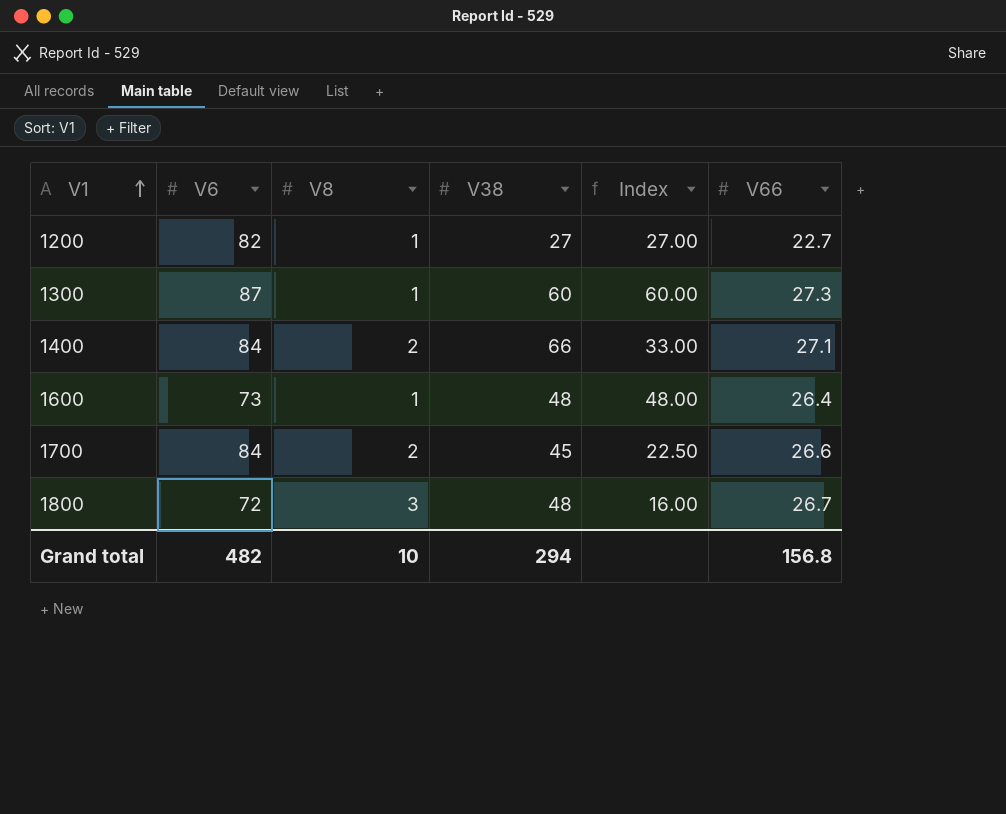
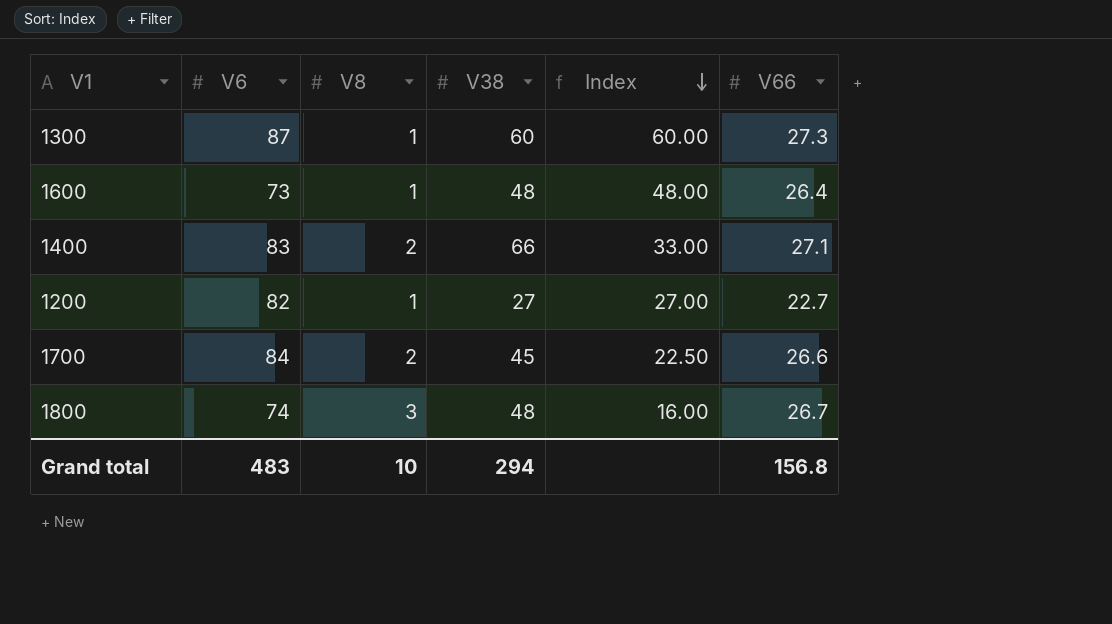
row order: V1 ascending -> Index descending
1400 | V6: 84 -> 83
1800 | V6: 72 -> 74
Grand total | V6: 482 -> 483

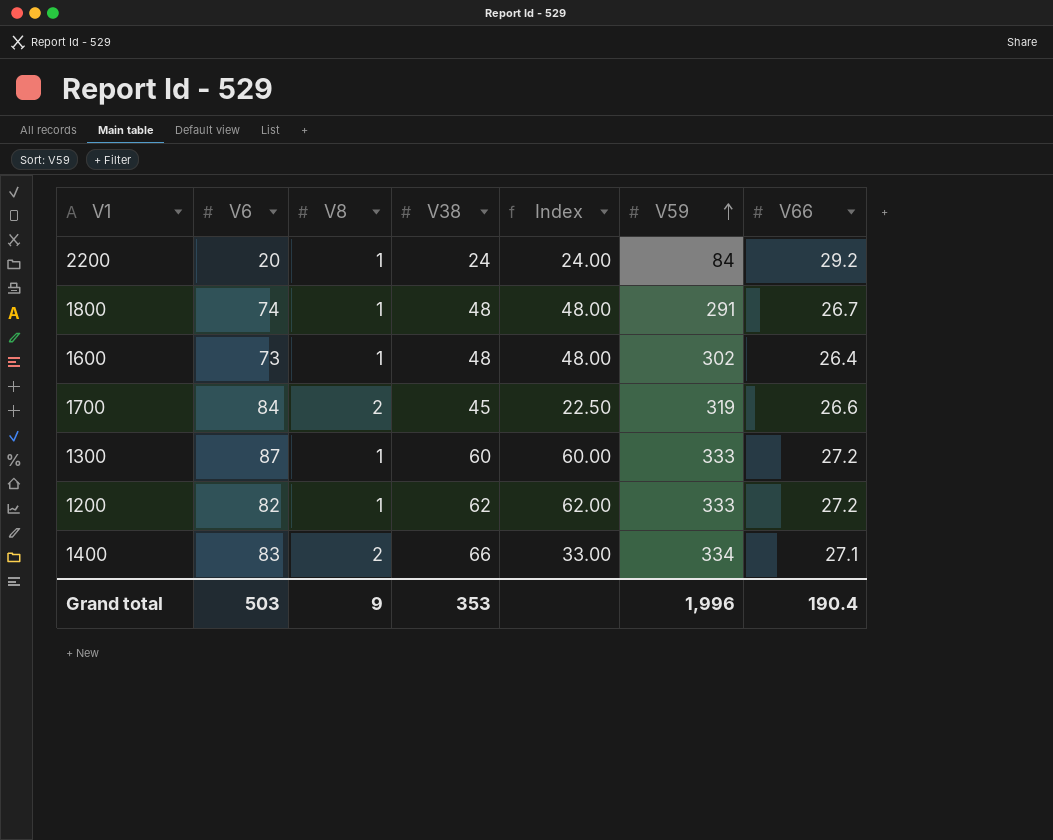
row order: Index descending -> V59 ascending
column V59 | position: none -> 6
row 2200: none -> 20 | 1 | 24 | 24.00 | 84 | 29.2
1800 | V8: 3 -> 1
1800 | Index: 16.00 -> 48.00
1300 | V66: 27.3 -> 27.2
1200 | V38: 27 -> 62
1200 | Index: 27.00 -> 62.00
1200 | V66: 22.7 -> 27.2
Grand total | V6: 483 -> 503
Grand total | V8: 10 -> 9
Grand total | V38: 294 -> 353
Grand total | V66: 156.8 -> 190.4

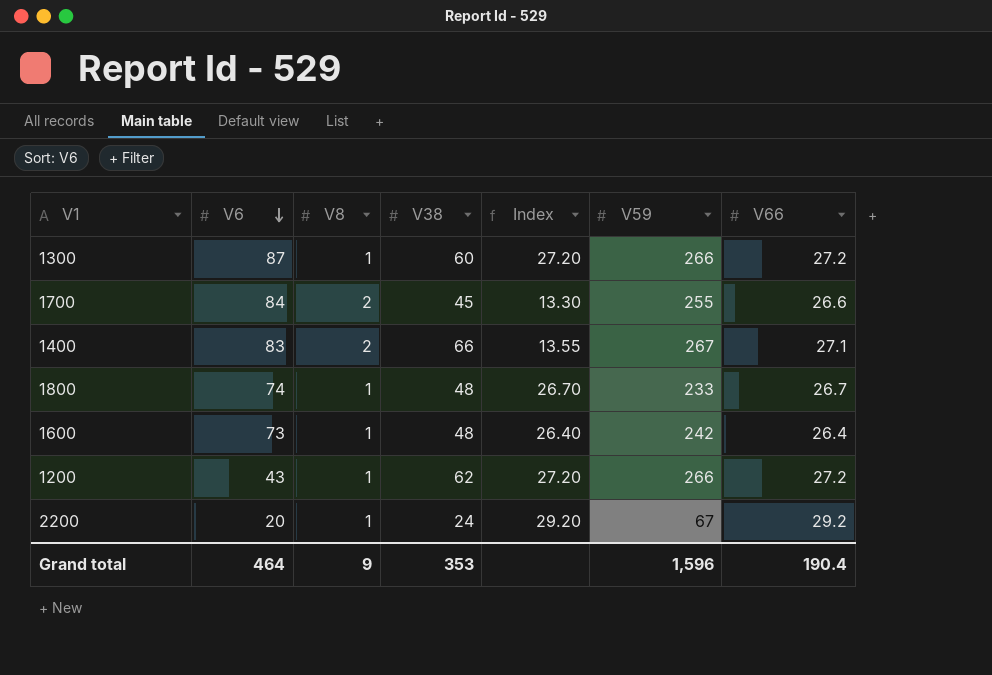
row order: V59 ascending -> V6 descending
column Index | formula: [V38] / [V8] -> [V66] / [V8]
1300 | V59: 333 -> 266
1700 | V59: 319 -> 255
1400 | V59: 334 -> 267
1800 | V59: 291 -> 233
1600 | V59: 302 -> 242
1200 | V6: 82 -> 43
1200 | V59: 333 -> 266
2200 | V59: 84 -> 67
Grand total | V6: 503 -> 464
Grand total | V59: 1,996 -> 1,596

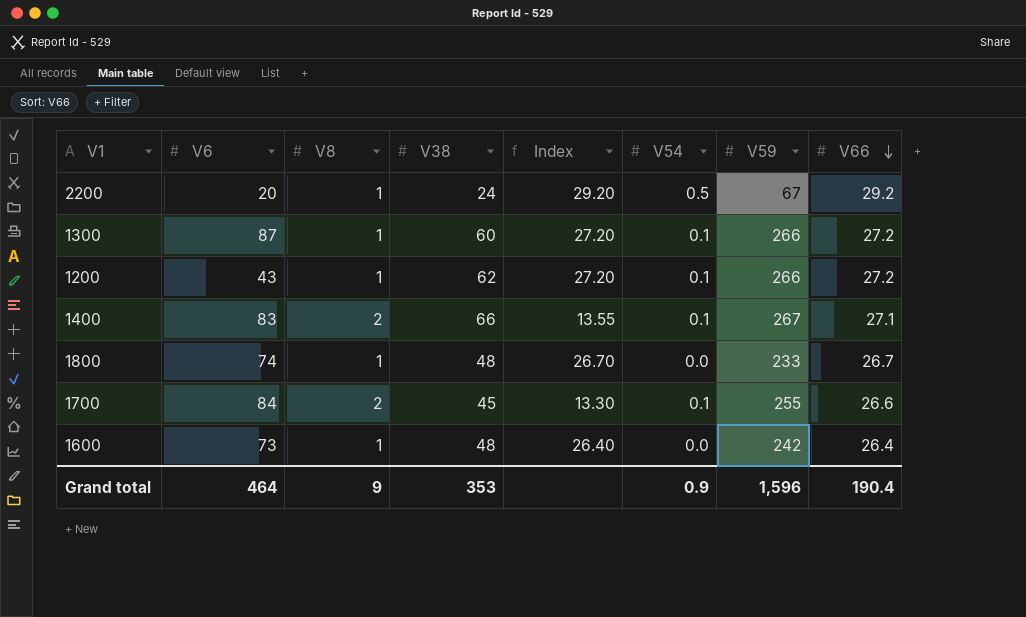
row order: V6 descending -> V66 descending
column V54 | position: none -> 6

